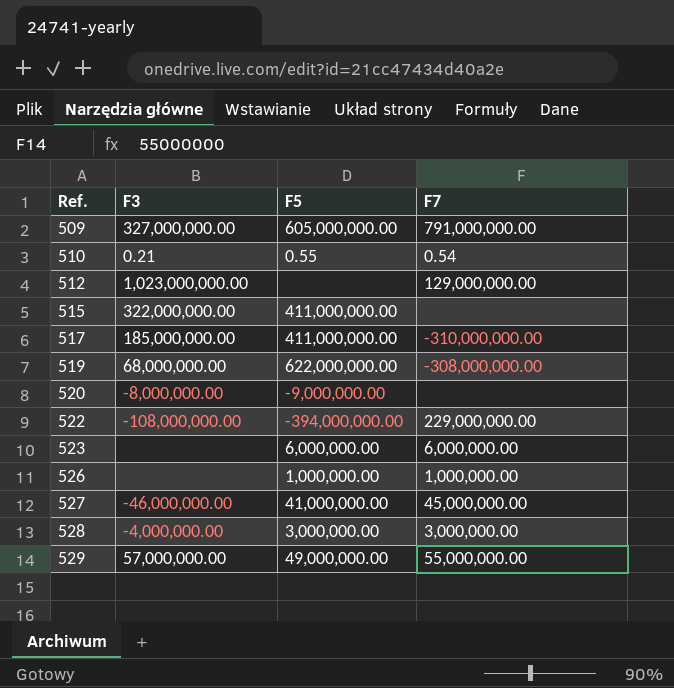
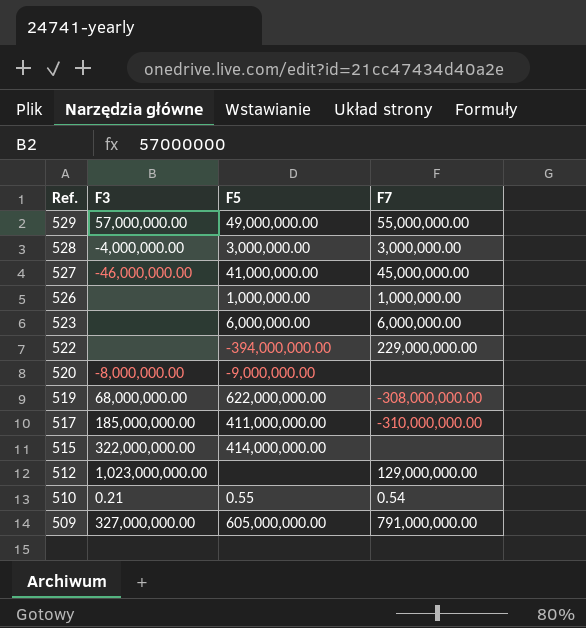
row order: Ref. ascending -> Ref. descending
522 | F3: -108,000,000.00 -> none
515 | F5: 411,000,000.00 -> 414,000,000.00

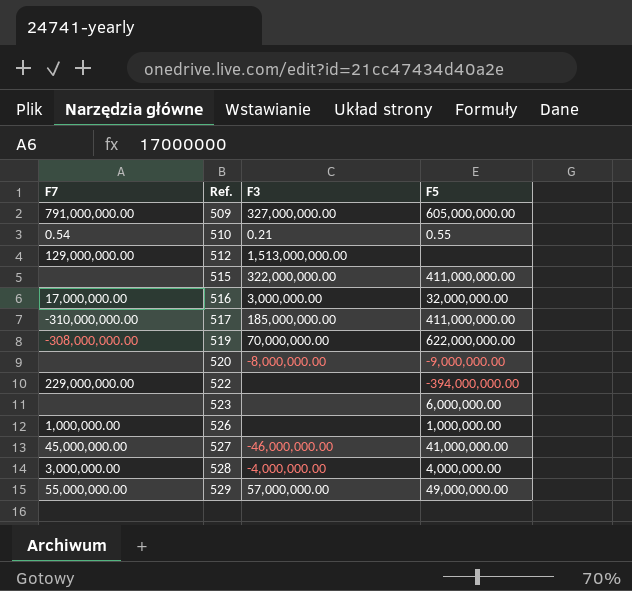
row order: Ref. descending -> Ref. ascending
column F7 | position: 4 -> 1
512 | F3: 1,023,000,000.00 -> 1,513,000,000.00
515 | F5: 414,000,000.00 -> 411,000,000.00
row 516: none -> 17,000,000.00 | 3,000,000.00 | 32,000,000.00
519 | F3: 68,000,000.00 -> 70,000,000.00
523 | F7: 6,000,000.00 -> none
528 | F5: 3,000,000.00 -> 4,000,000.00

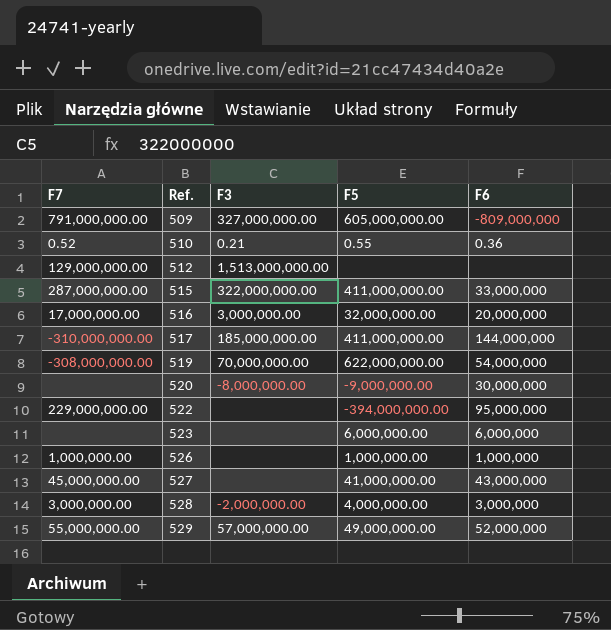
column F6 | position: none -> 5
510 | F7: 0.54 -> 0.52
515 | F7: none -> 287,000,000.00
527 | F3: -46,000,000.00 -> none
528 | F3: -4,000,000.00 -> -2,000,000.00

